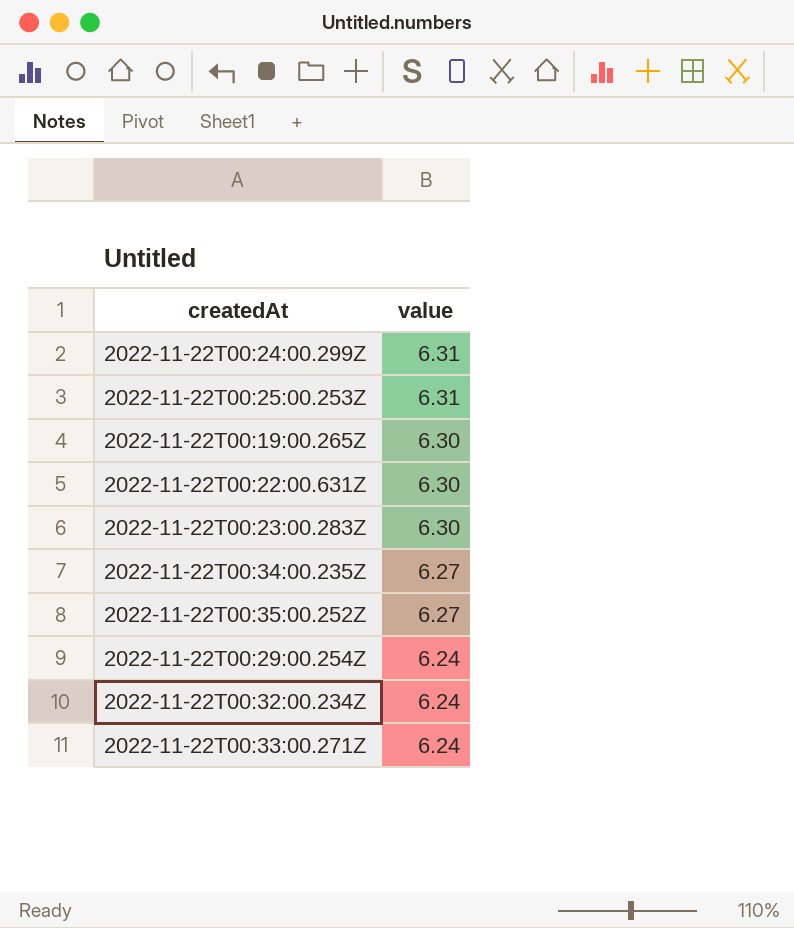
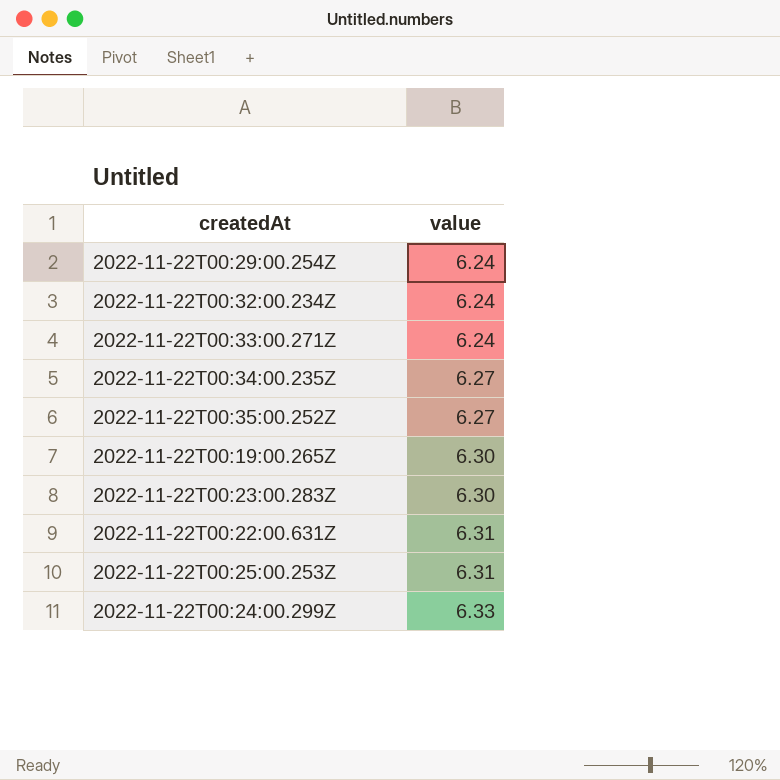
row order: value descending -> value ascending
2022-11-22T00:22:00.631Z | value: 6.30 -> 6.31
2022-11-22T00:24:00.299Z | value: 6.31 -> 6.33

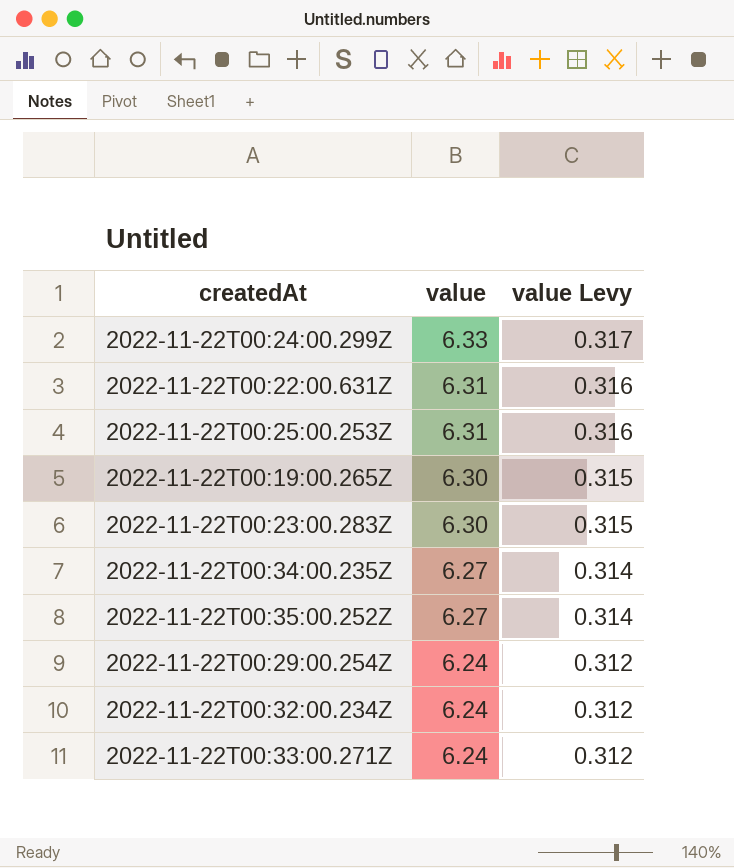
row order: value ascending -> value descending
column value Levy | formula: none -> [value] * 0.05

